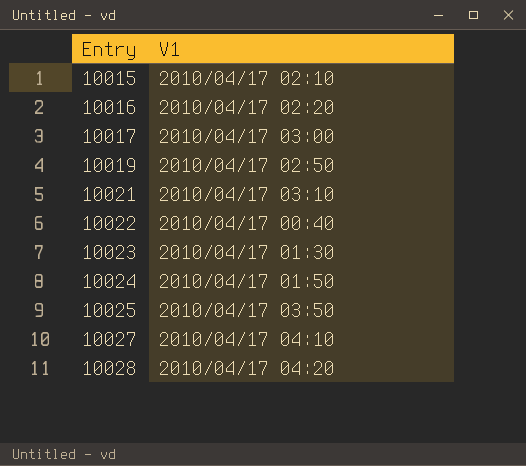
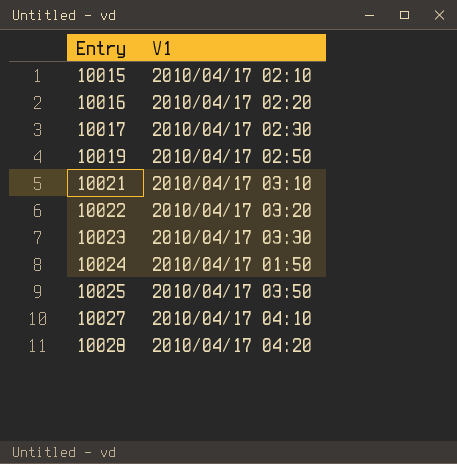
10017 | V1: 2010/04/17 03:00 -> 2010/04/17 02:30
10022 | V1: 2010/04/17 00:40 -> 2010/04/17 03:20
10023 | V1: 2010/04/17 01:30 -> 2010/04/17 03:30

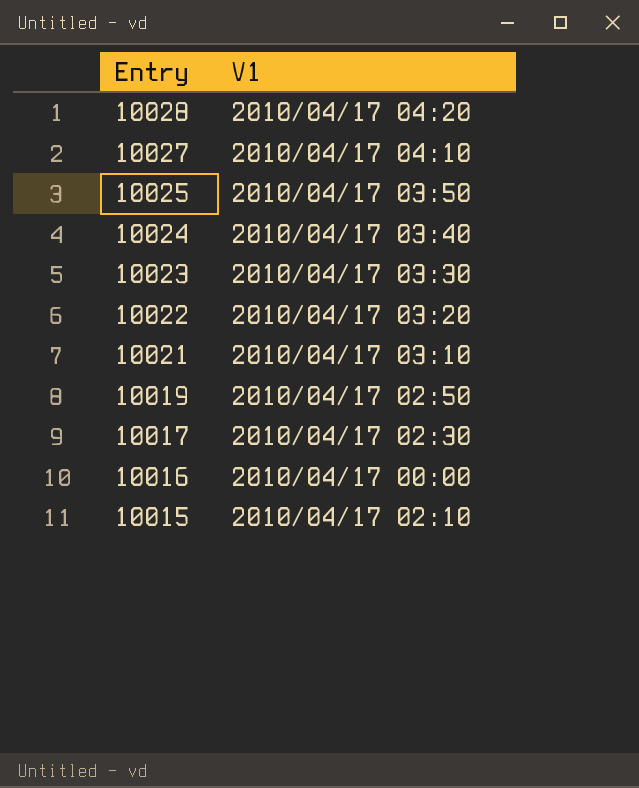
row order: Entry ascending -> Entry descending
10024 | V1: 2010/04/17 01:50 -> 2010/04/17 03:40
10016 | V1: 2010/04/17 02:20 -> 2010/04/17 00:00

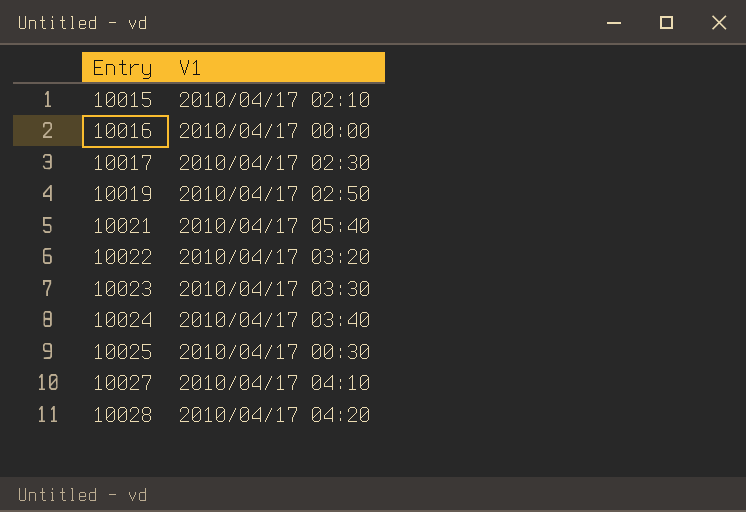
row order: Entry descending -> Entry ascending
10021 | V1: 2010/04/17 03:10 -> 2010/04/17 05:40
10025 | V1: 2010/04/17 03:50 -> 2010/04/17 00:30

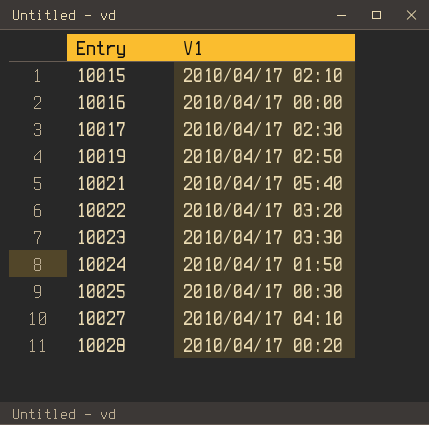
10024 | V1: 2010/04/17 03:40 -> 2010/04/17 01:50
10028 | V1: 2010/04/17 04:20 -> 2010/04/17 00:20

